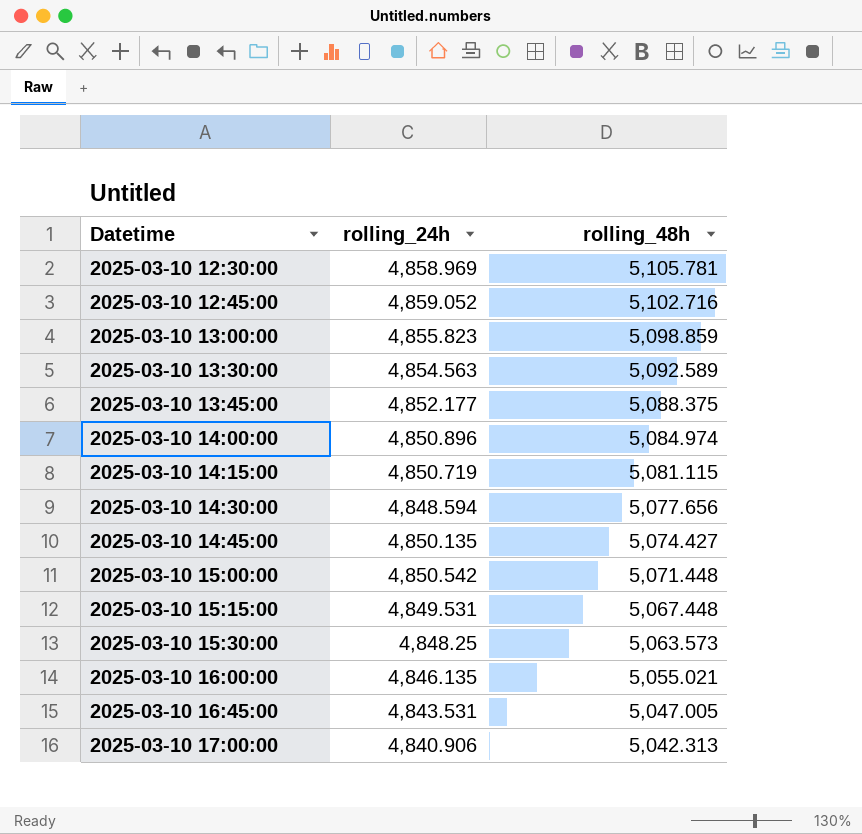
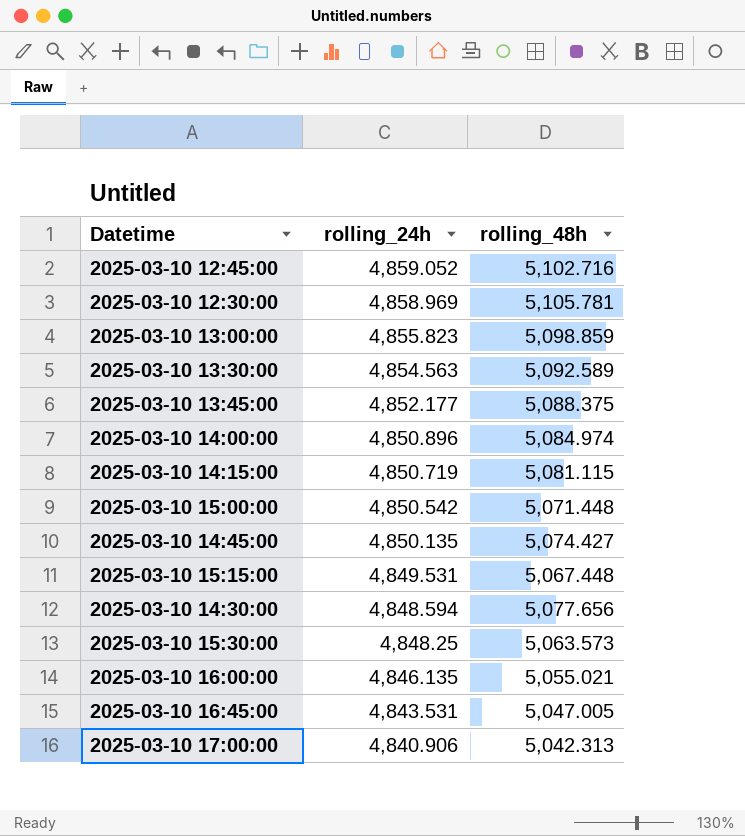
row order: Datetime ascending -> rolling_24h descending

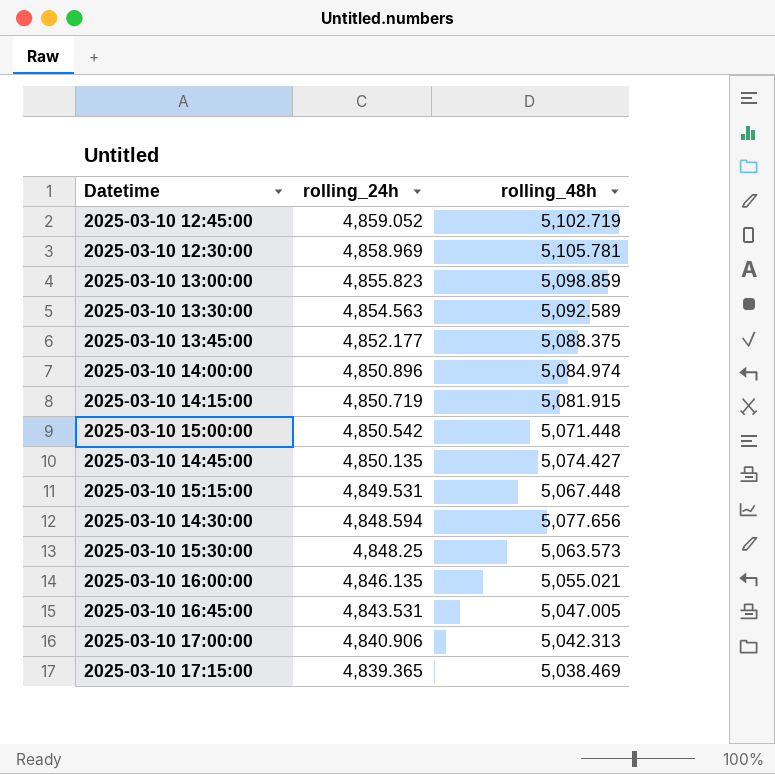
2025-03-10 12:45:00 | rolling_48h: 5,102.716 -> 5,102.719
2025-03-10 14:15:00 | rolling_48h: 5,081.115 -> 5,081.915
row 2025-03-10 17:15:00: none -> 4,839.365 | 5,038.469

